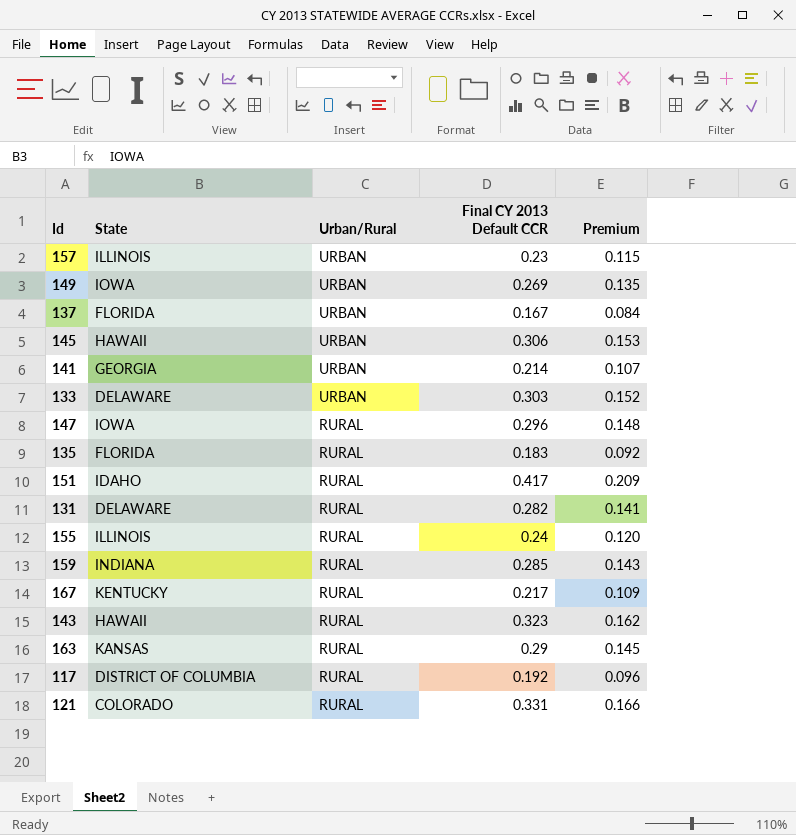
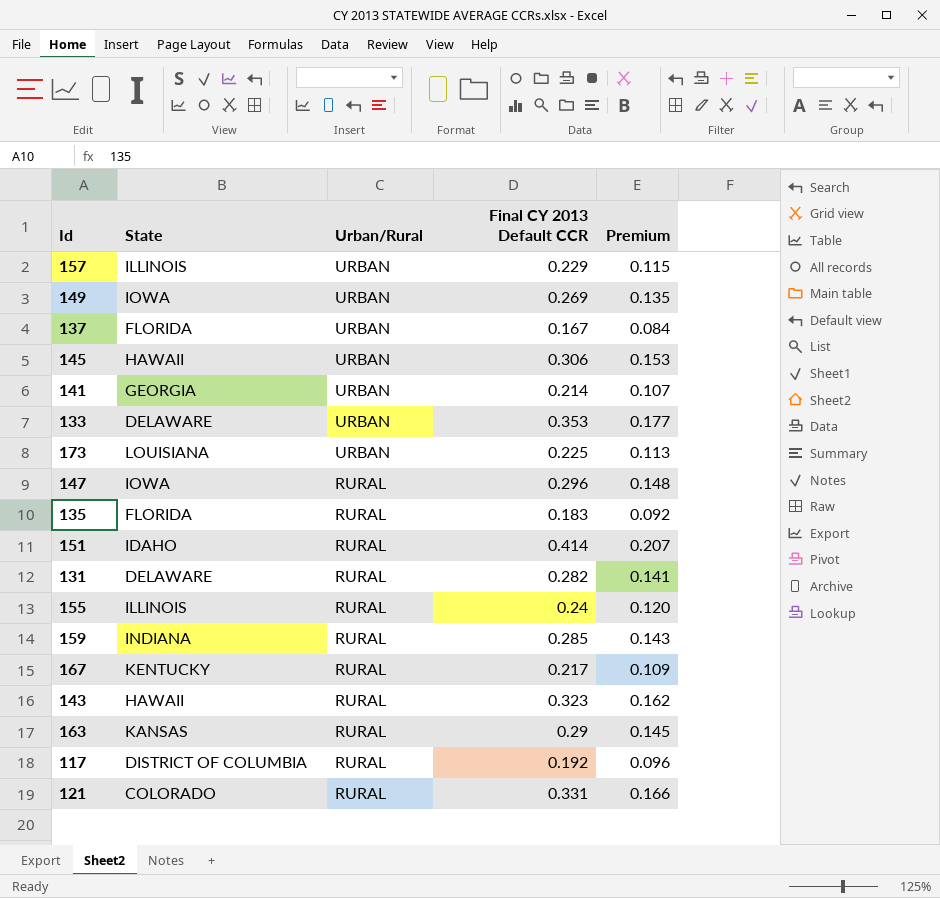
157 | Final CY 2013 Default CCR: 0.23 -> 0.229
133 | Final CY 2013 Default CCR: 0.303 -> 0.353
133 | Premium: 0.152 -> 0.177
row 173: none -> LOUISIANA | URBAN | 0.225 | 0.113
151 | Final CY 2013 Default CCR: 0.417 -> 0.414
151 | Premium: 0.209 -> 0.207

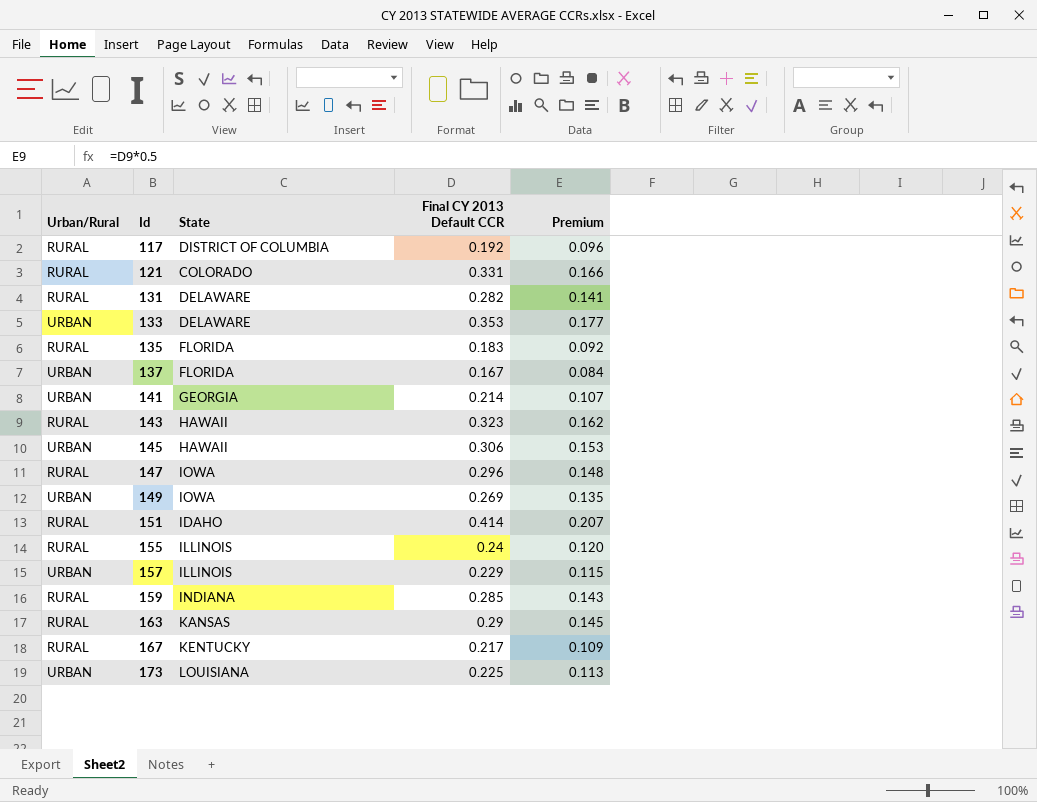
row order: Urban/Rural descending -> Id ascending
column Urban/Rural | position: 3 -> 1

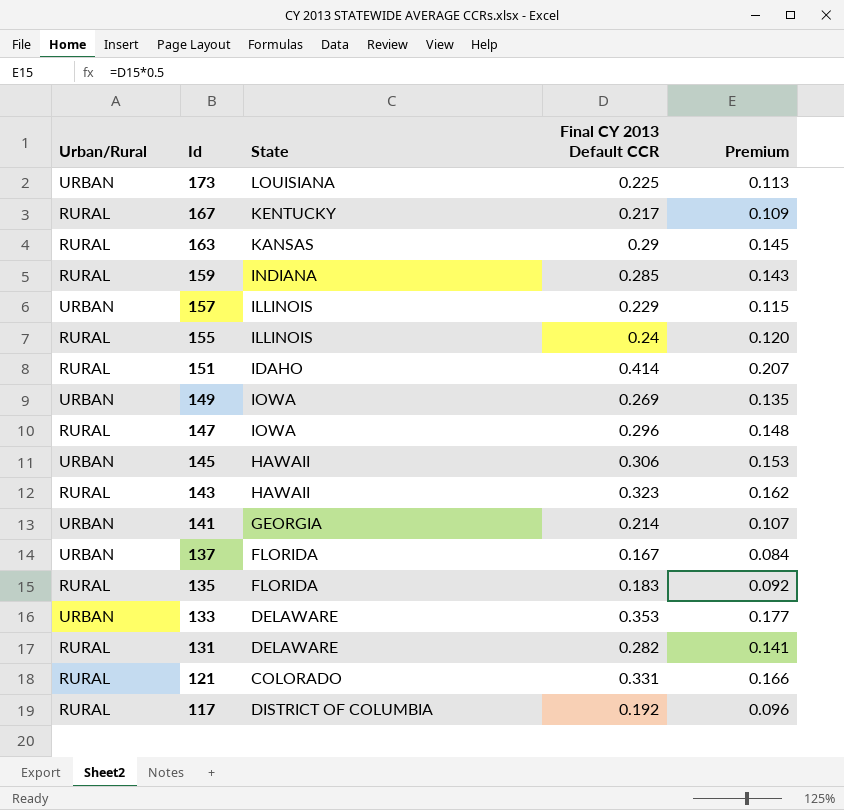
row order: Id ascending -> Id descending

